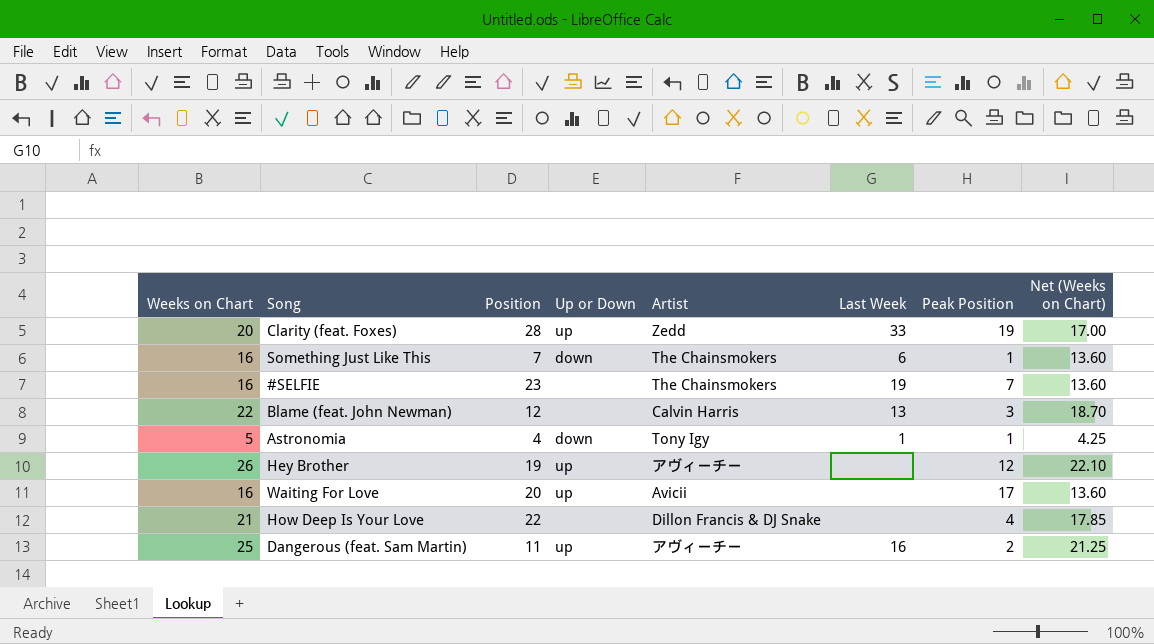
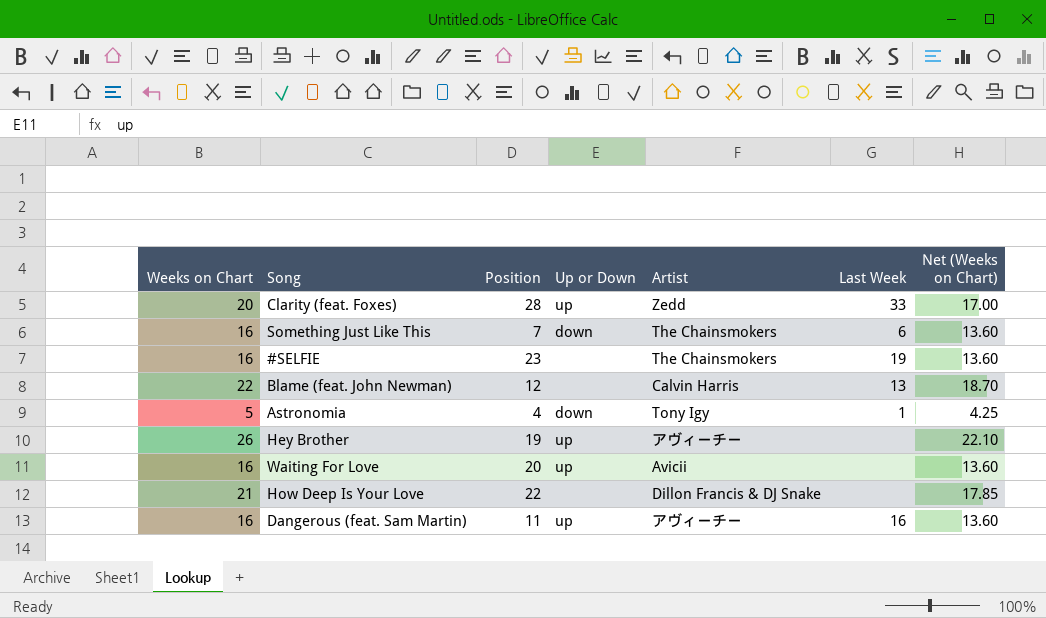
column Peak Position | position: 7 -> none
Dangerous (feat. Sam Martin) | Weeks on Chart: 25 -> 16
Dangerous (feat. Sam Martin) | Net (Weeks on Chart): 21.25 -> 13.60

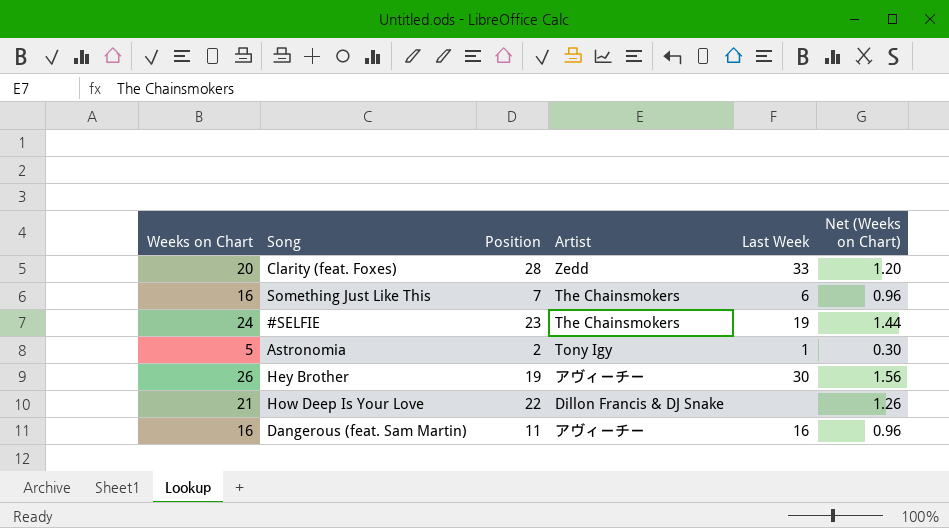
column Up or Down | position: 4 -> none
column Net (Weeks on Chart) | formula: [Weeks on Chart] * 0.85 -> [Weeks on Chart] * 0.06
row Blame (feat. John Newman): 22 | 12 | none | Calvin Harris | 13 | 18.70 -> none
row Waiting For Love: 16 | 20 | up | Avicii | none | 13.60 -> none
#SELFIE | Weeks on Chart: 16 -> 24
Astronomia | Position: 4 -> 2
Hey Brother | Last Week: none -> 30

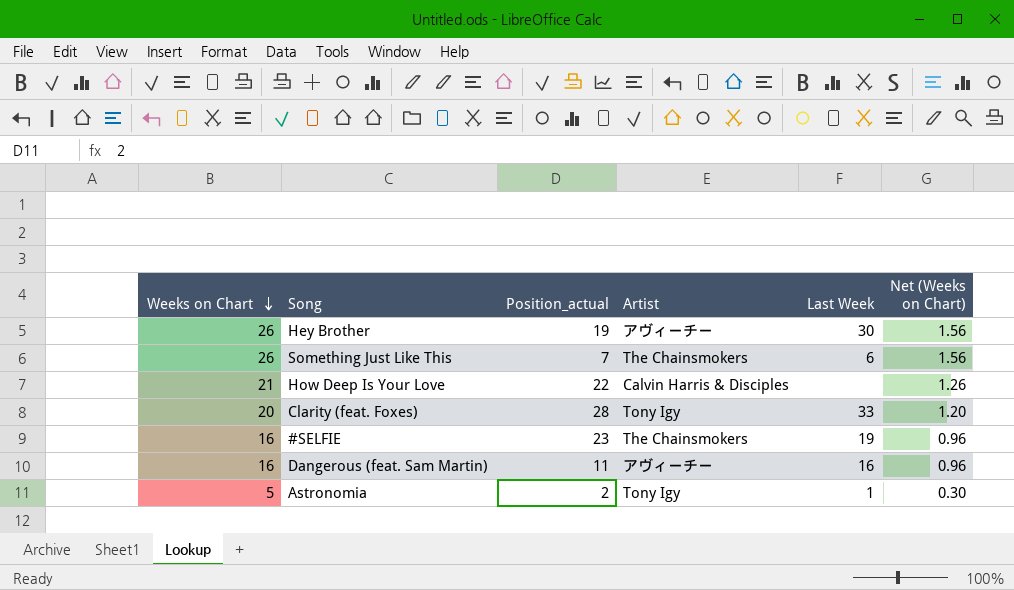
row order: none -> Weeks on Chart descending
column name: Position -> Position_actual
Something Just Like This | Weeks on Chart: 16 -> 26
Something Just Like This | Net (Weeks on Chart): 0.96 -> 1.56
How Deep Is Your Love | Artist: Dillon Francis & DJ Snake -> Calvin Harris & Disciples
Clarity (feat. Foxes) | Artist: Zedd -> Tony Igy
#SELFIE | Weeks on Chart: 24 -> 16
#SELFIE | Net (Weeks on Chart): 1.44 -> 0.96

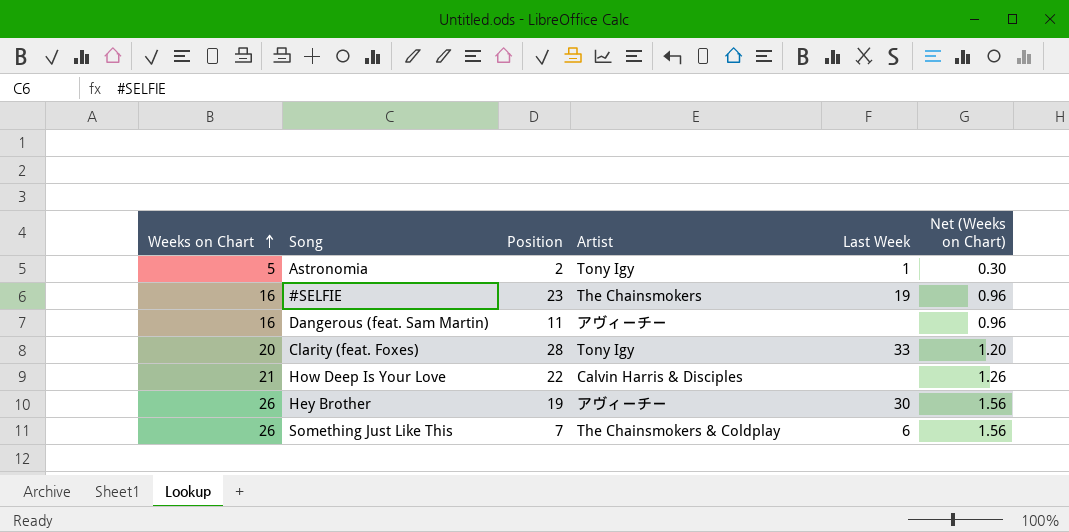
row order: Weeks on Chart descending -> Weeks on Chart ascending
column name: Position_actual -> Position
Dangerous (feat. Sam Martin) | Last Week: 16 -> none
Something Just Like This | Artist: The Chainsmokers -> The Chainsmokers & Coldplay

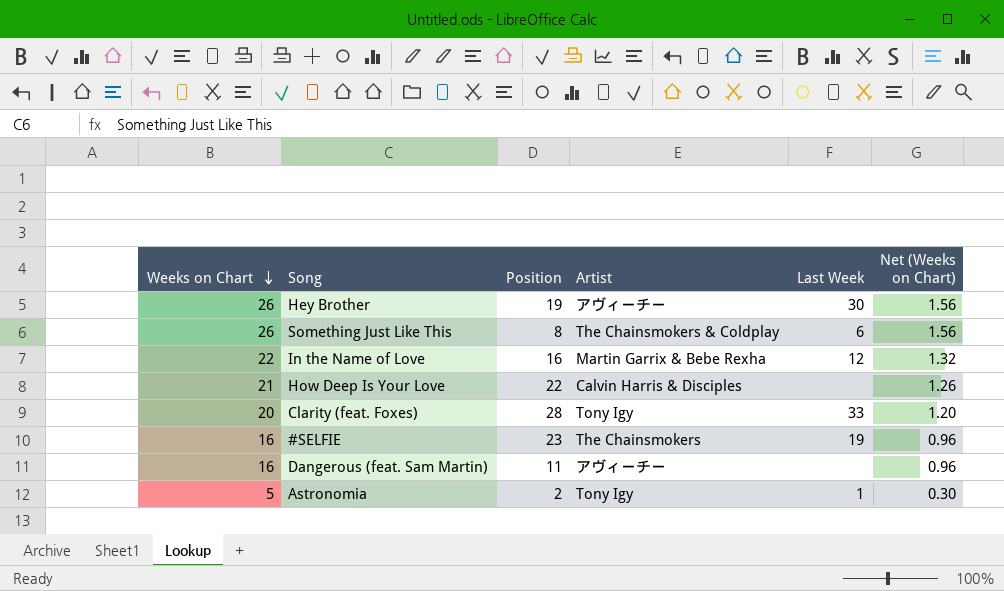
row order: Weeks on Chart ascending -> Weeks on Chart descending
Something Just Like This | Position: 7 -> 8
row In the Name of Love: none -> 22 | 16 | Martin Garrix & Bebe Rexha | 12 | 1.32

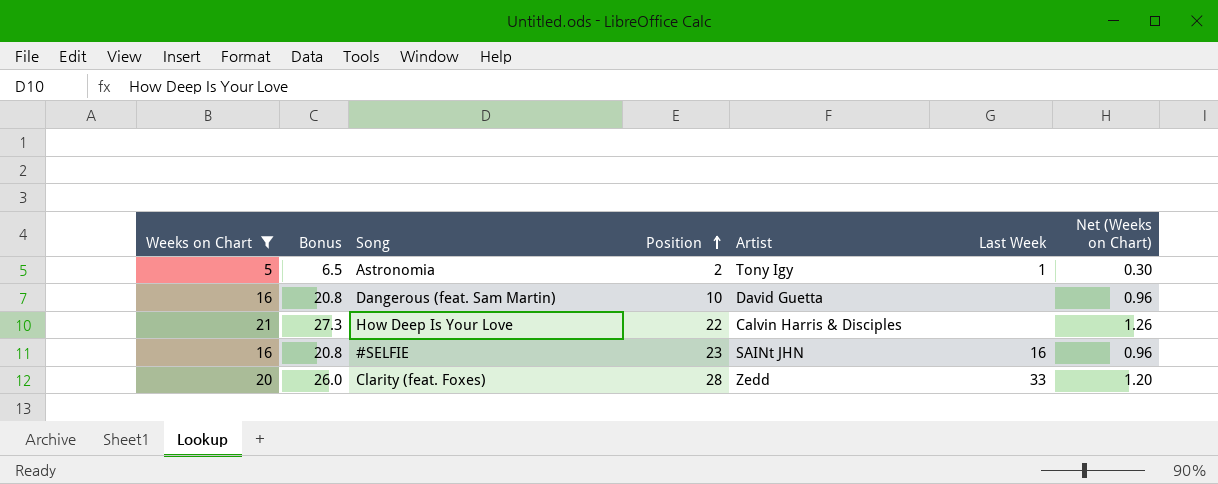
filter: none -> Weeks on Chart <= 21
row order: Weeks on Chart descending -> Position ascending
column Bonus | formula: none -> [Weeks on Chart] * 1.3
Dangerous (feat. Sam Martin) | Position: 11 -> 10
Dangerous (feat. Sam Martin) | Artist: アヴィーチー -> David Guetta
#SELFIE | Artist: The Chainsmokers -> SAINt JHN
#SELFIE | Last Week: 19 -> 16
Clarity (feat. Foxes) | Artist: Tony Igy -> Zedd

